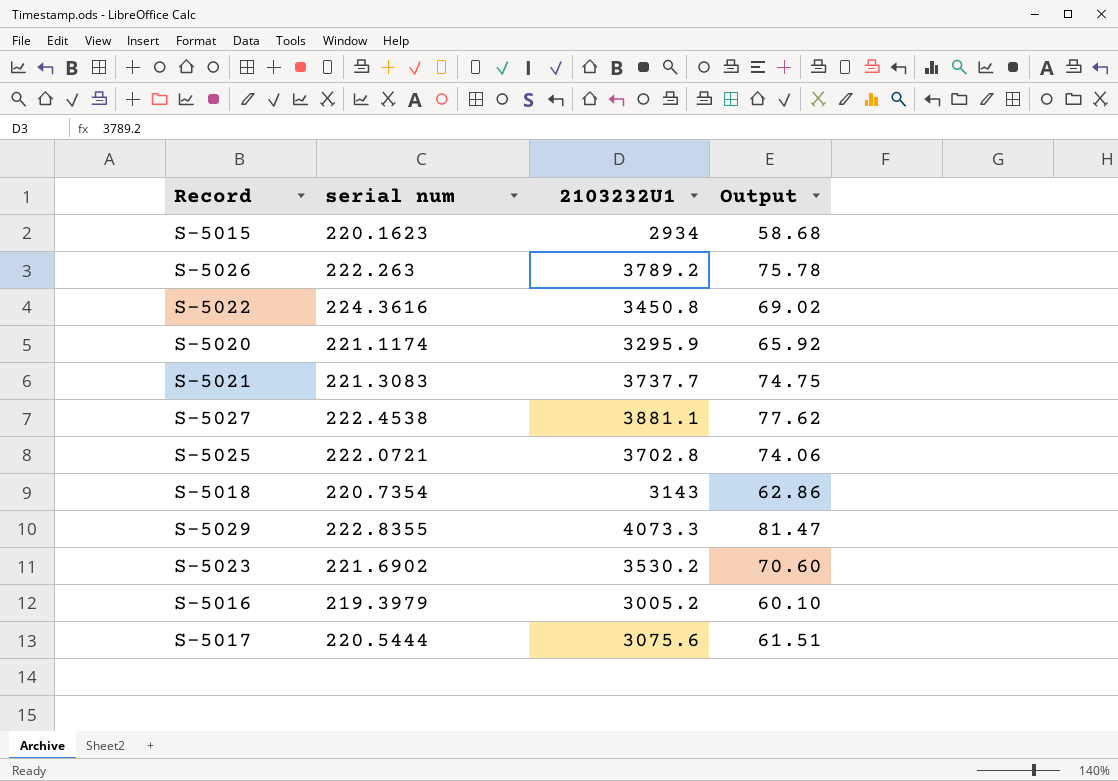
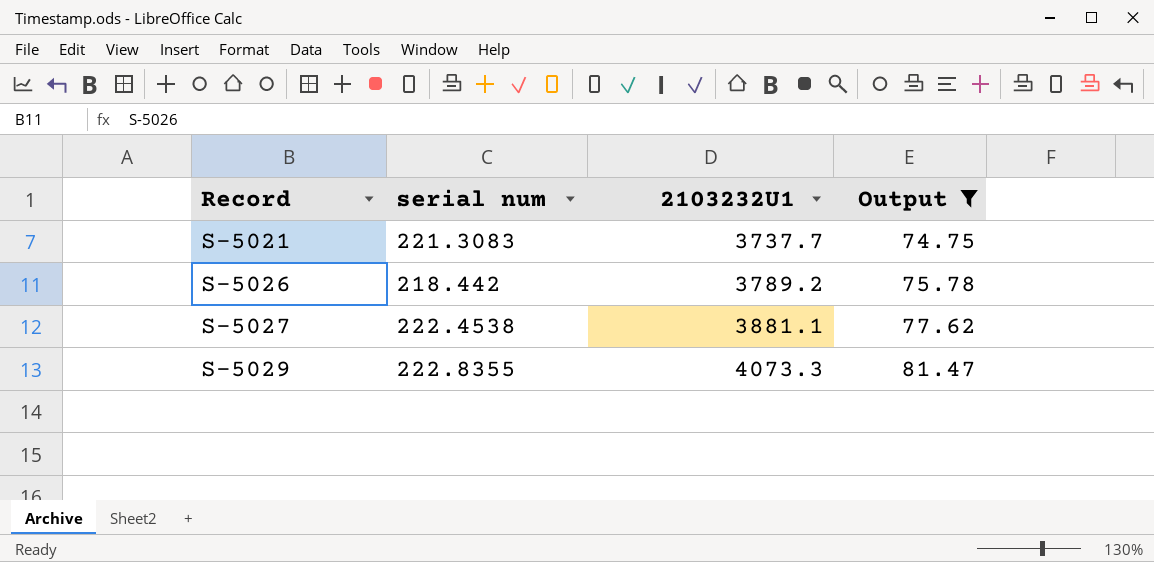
filter: none -> Output >= 74.75
row order: none -> Record ascending
S-5026 | serial num: 222.263 -> 218.442

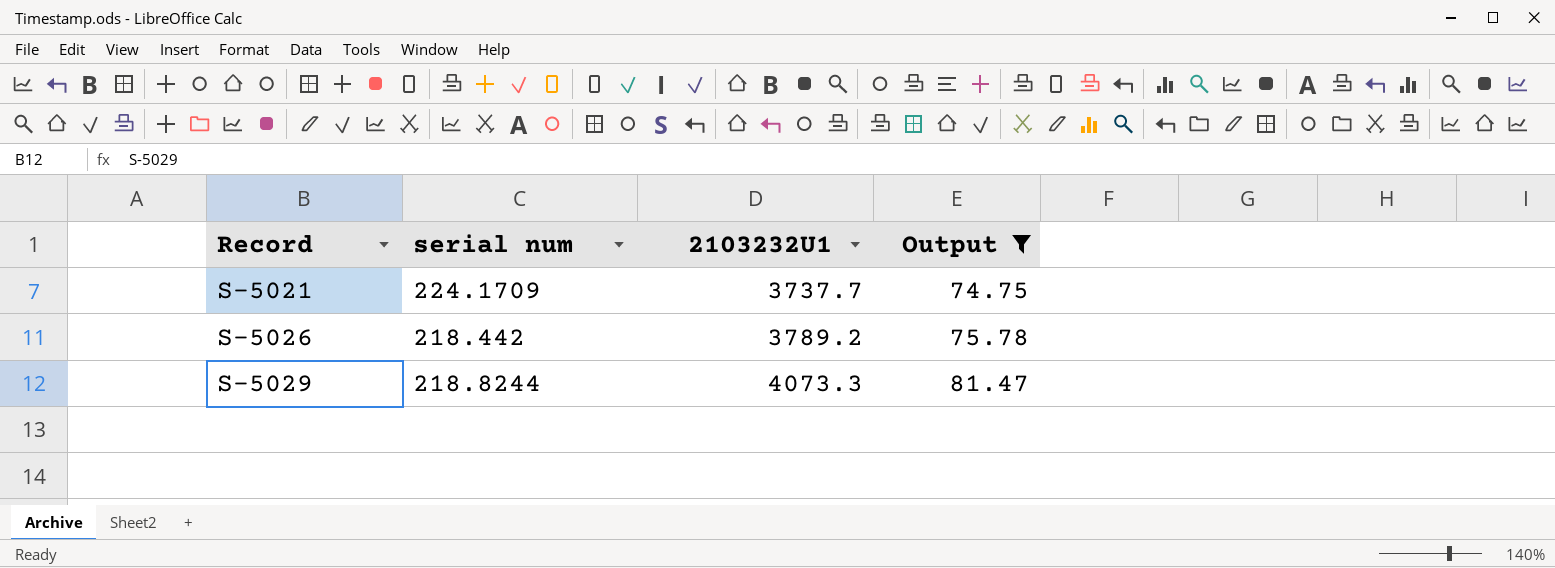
row S-5027: 222.4538 | 3881.1 | 77.62 -> none
S-5021 | serial num: 221.3083 -> 224.1709
S-5029 | serial num: 222.8355 -> 218.8244

